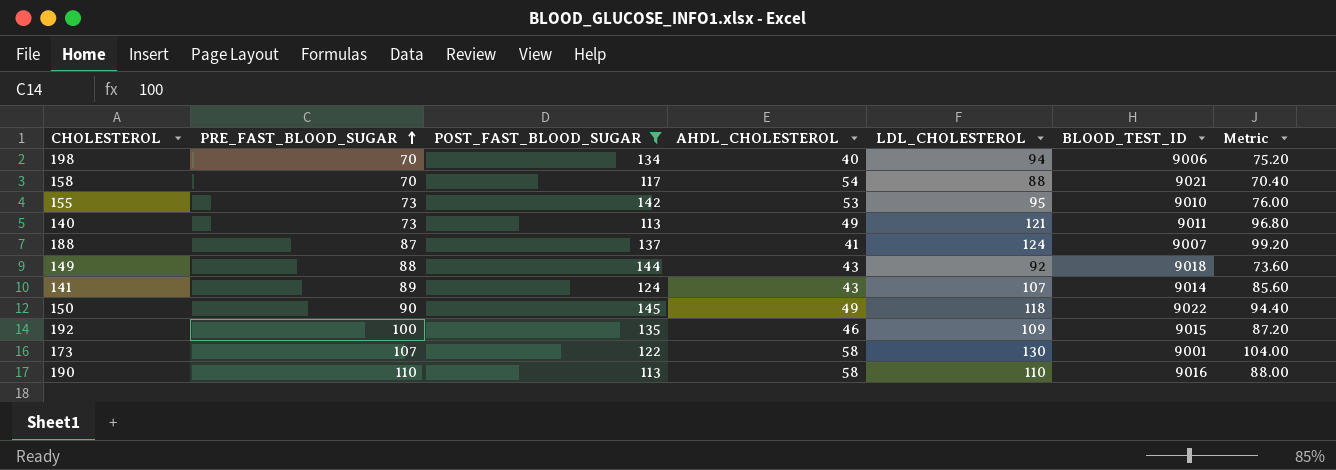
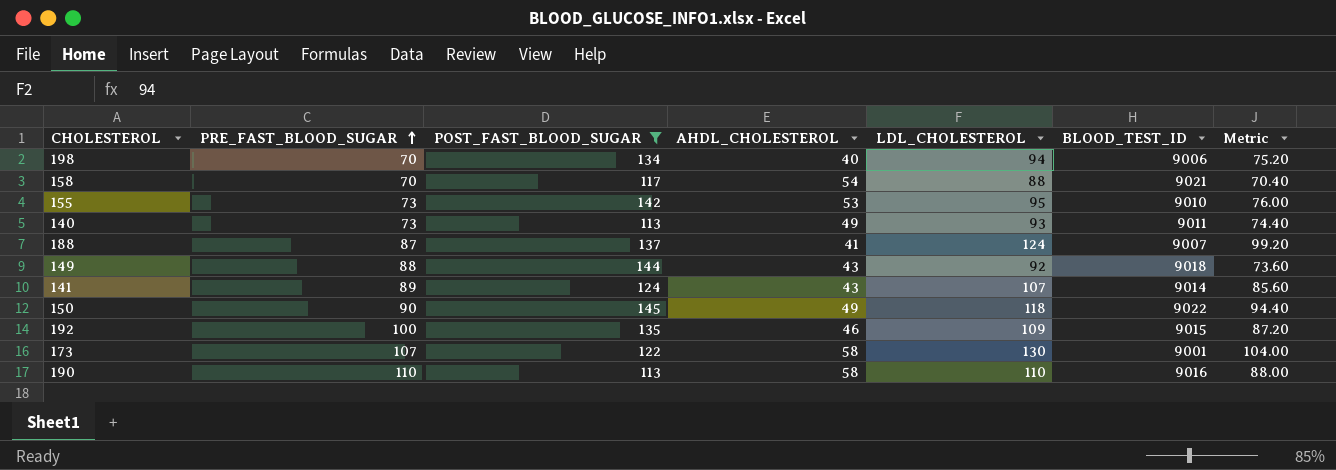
140 | LDL_CHOLESTEROL: 121 -> 93
140 | Metric: 96.80 -> 74.40

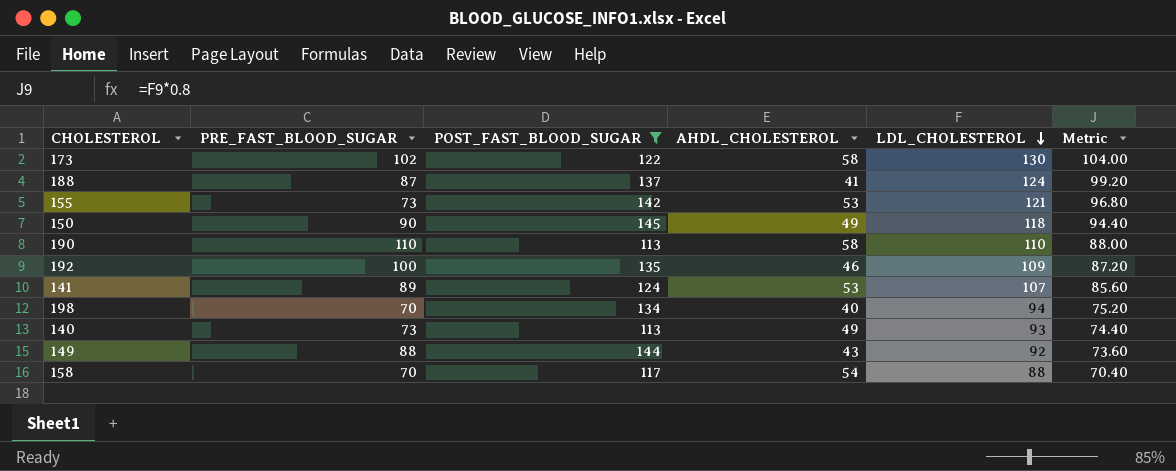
row order: PRE_FAST_BLOOD_SUGAR ascending -> LDL_CHOLESTEROL descending
column BLOOD_TEST_ID | position: 6 -> none
173 | PRE_FAST_BLOOD_SUGAR: 107 -> 102
155 | LDL_CHOLESTEROL: 95 -> 121
155 | Metric: 76.00 -> 96.80
141 | AHDL_CHOLESTEROL: 43 -> 53

